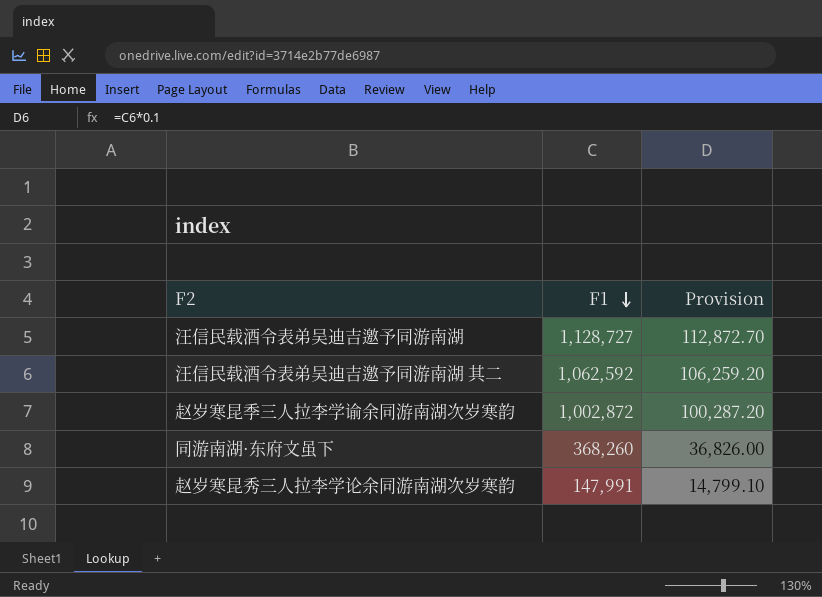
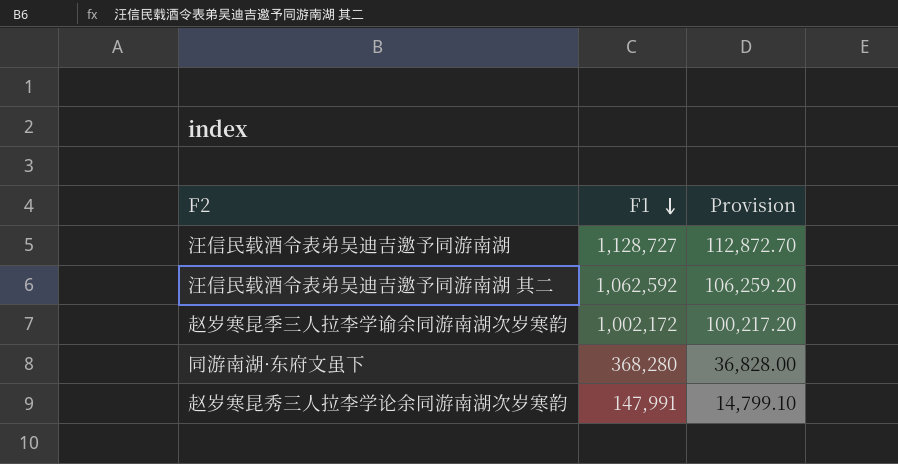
赵岁寒昆季三人拉李学谕余同游南湖次岁寒韵 | F1: 1,002,872 -> 1,002,172
赵岁寒昆季三人拉李学谕余同游南湖次岁寒韵 | Provision: 100,287.20 -> 100,217.20
同游南湖·东府文虽下 | F1: 368,260 -> 368,280
同游南湖·东府文虽下 | Provision: 36,826.00 -> 36,828.00

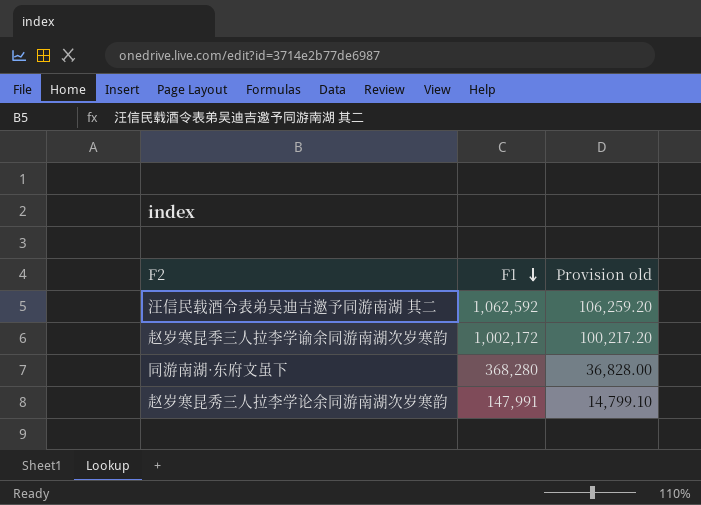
column name: Provision -> Provision old
row 汪信民载酒令表弟吴迪吉邀予同游南湖: 1,128,727 | 112,872.70 -> none

